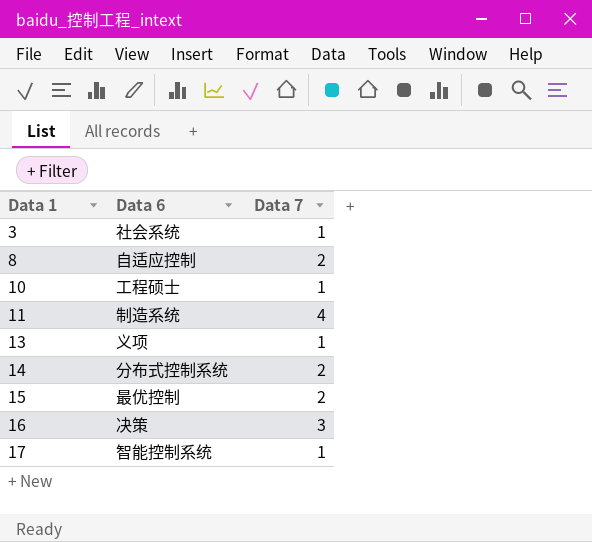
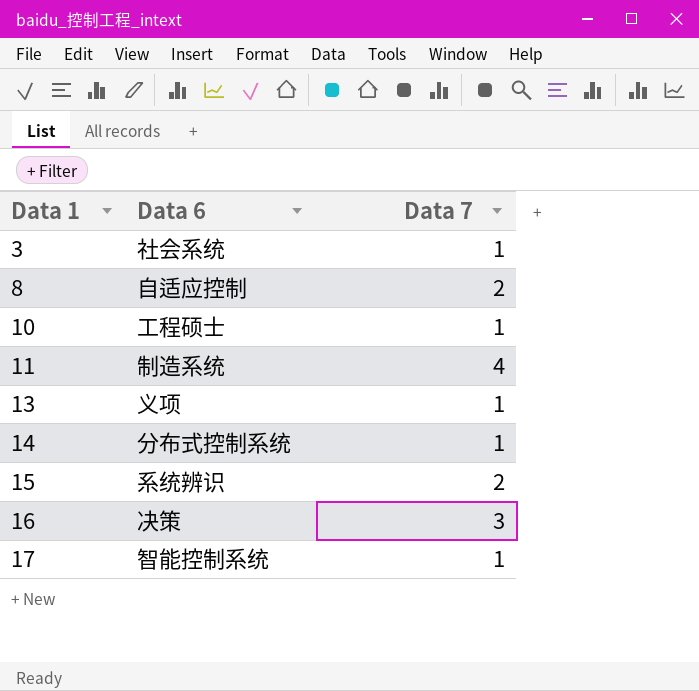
14 | Data 7: 2 -> 1
15 | Data 6: 最优控制 -> 系统辨识

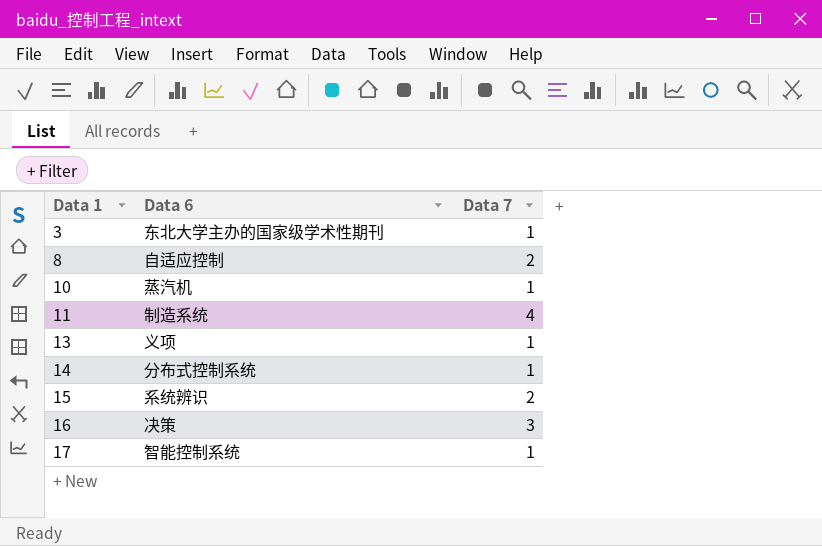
3 | Data 6: 社会系统 -> 东北大学主办的国家级学术性期刊
10 | Data 6: 工程硕士 -> 蒸汽机

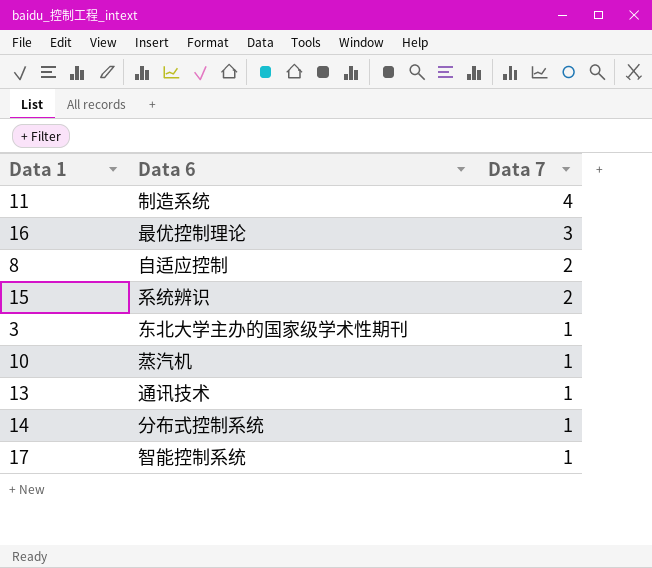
row order: Data 1 ascending -> Data 7 descending
16 | Data 6: 决策 -> 最优控制理论
13 | Data 6: 义项 -> 通讯技术

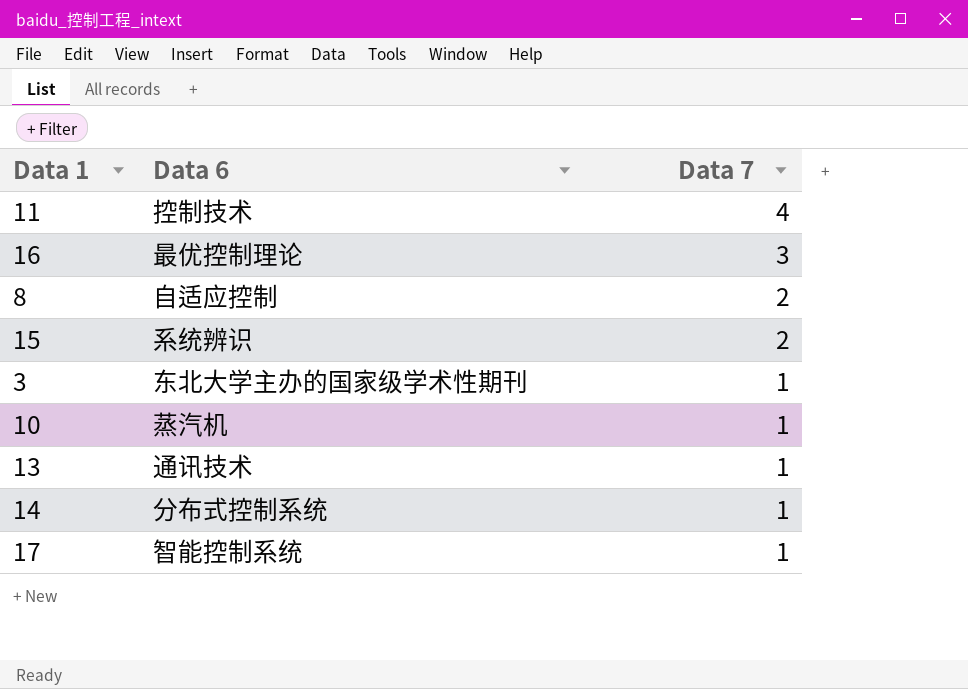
11 | Data 6: 制造系统 -> 控制技术

